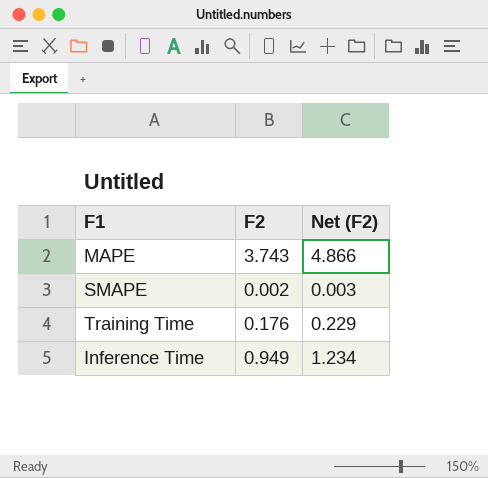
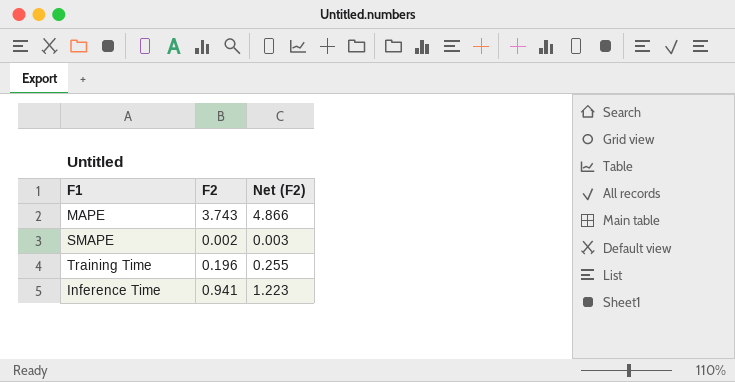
Training Time | F2: 0.176 -> 0.196
Training Time | Net (F2): 0.229 -> 0.255
Inference Time | F2: 0.949 -> 0.941
Inference Time | Net (F2): 1.234 -> 1.223

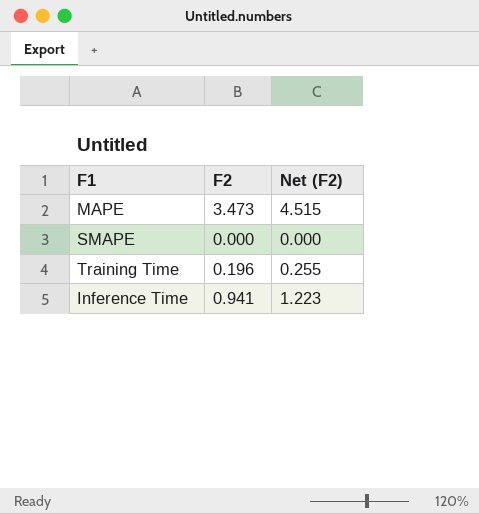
MAPE | F2: 3.743 -> 3.473
MAPE | Net (F2): 4.866 -> 4.515
SMAPE | F2: 0.002 -> 0.000
SMAPE | Net (F2): 0.003 -> 0.000

